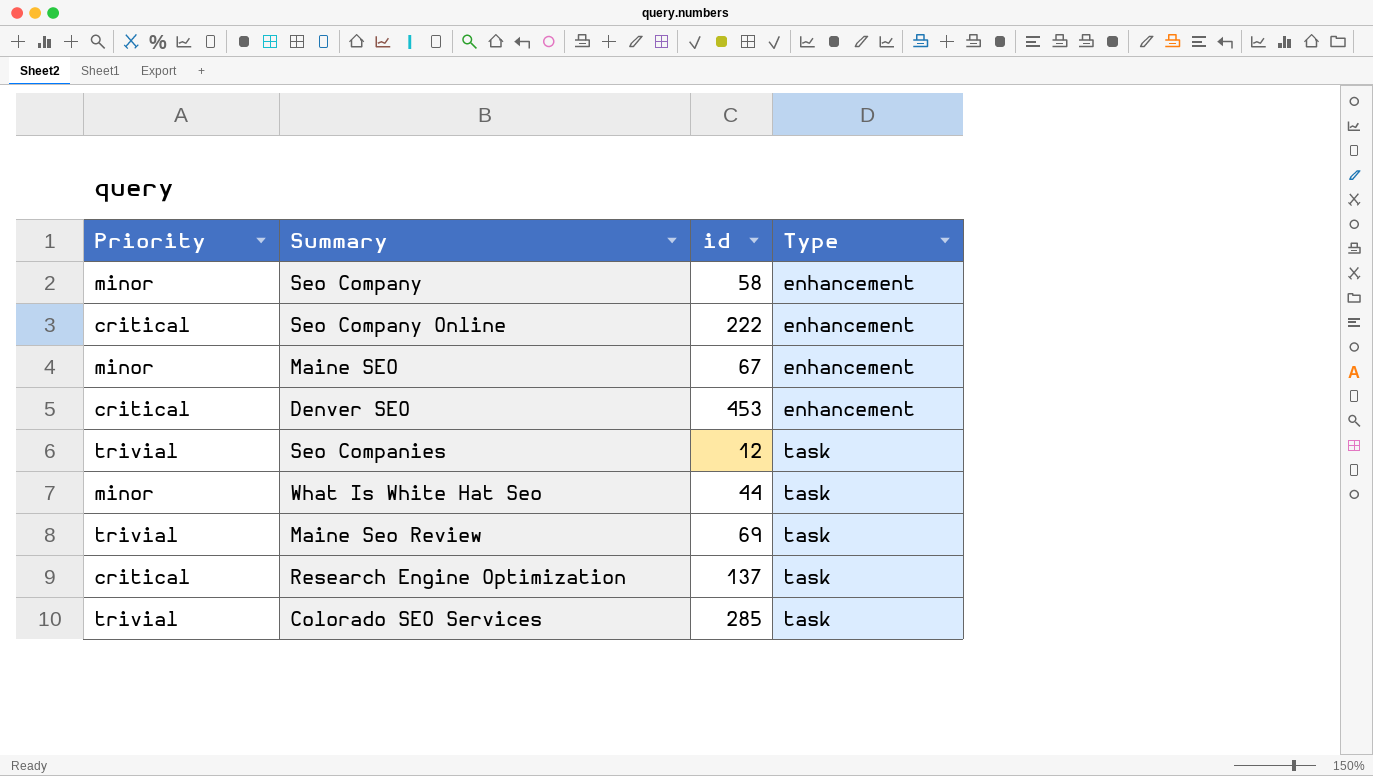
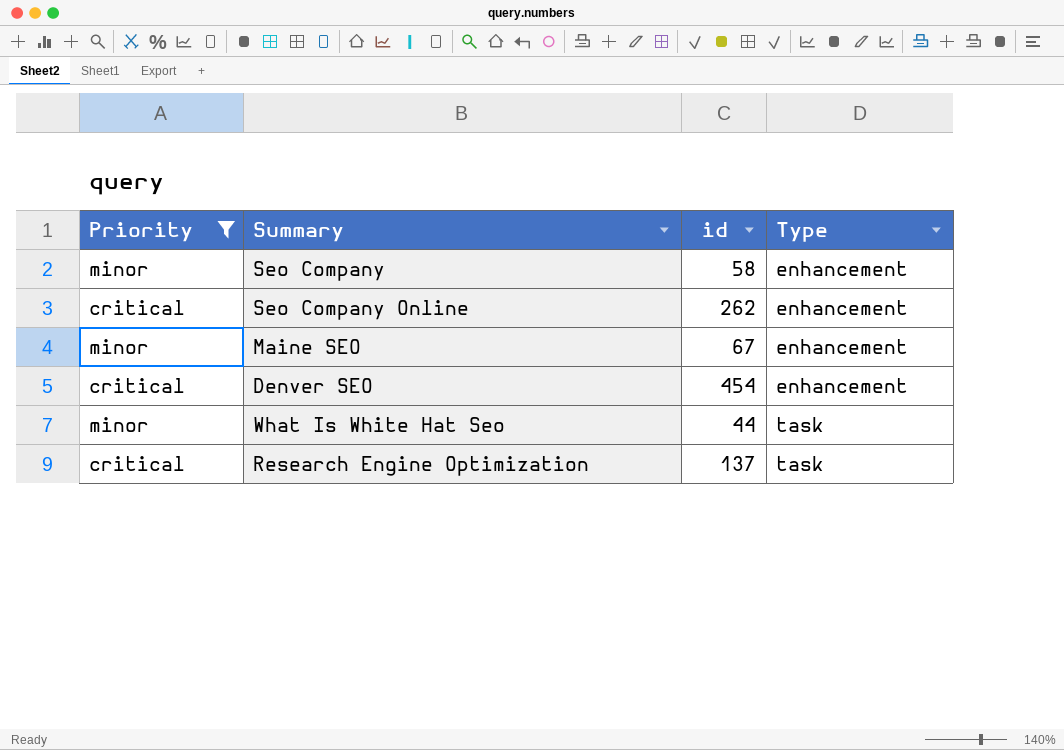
filter: none -> Priority != trivial
Seo Company Online | id: 222 -> 262
Denver SEO | id: 453 -> 454

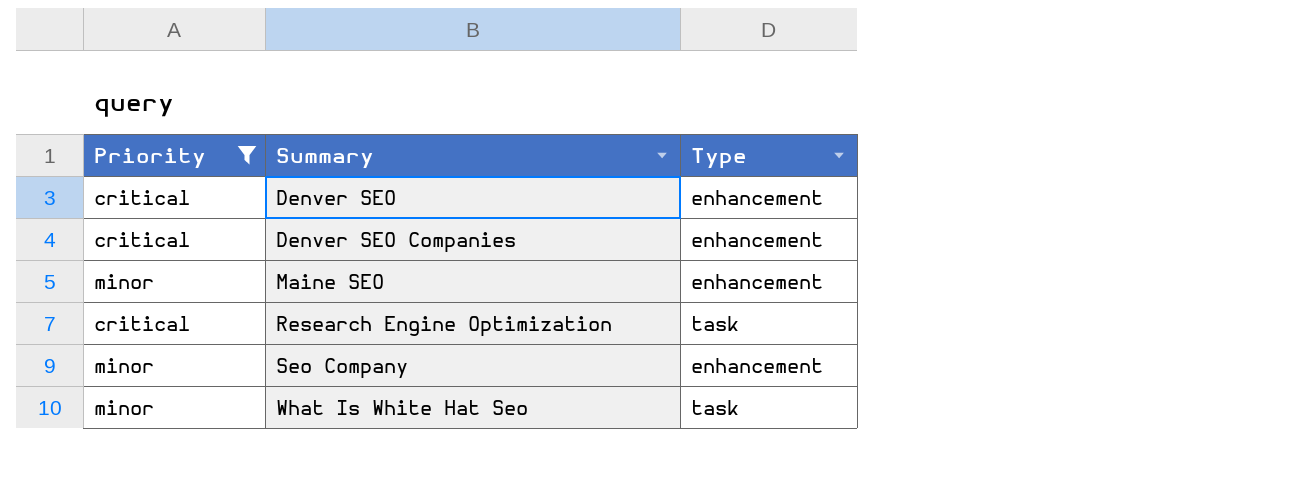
row order: Type ascending -> Summary ascending
column id | position: 3 -> none
row Seo Company Online: critical | 262 | enhancement -> none
row Denver SEO Companies: none -> critical | enhancement

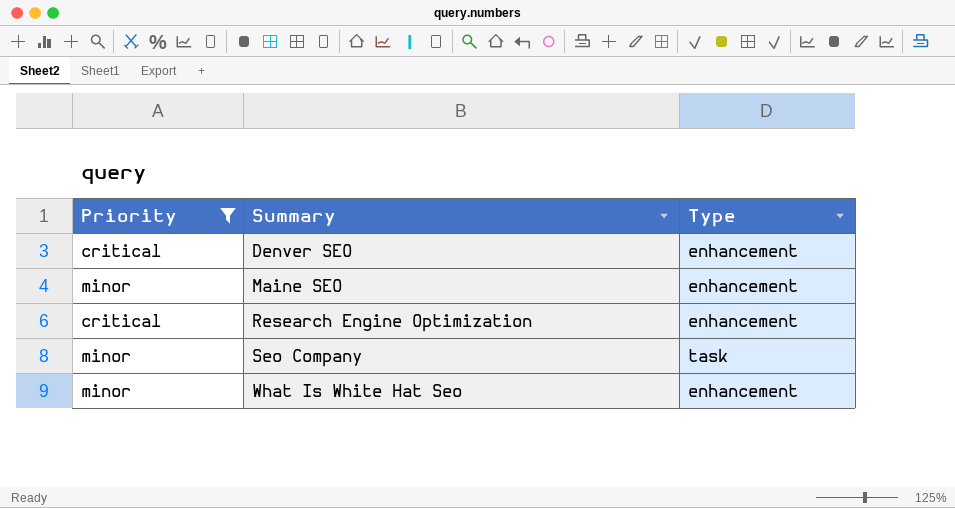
row Denver SEO Companies: critical | enhancement -> none
Research Engine Optimization | Type: task -> enhancement
Seo Company | Type: enhancement -> task
What Is White Hat Seo | Type: task -> enhancement

